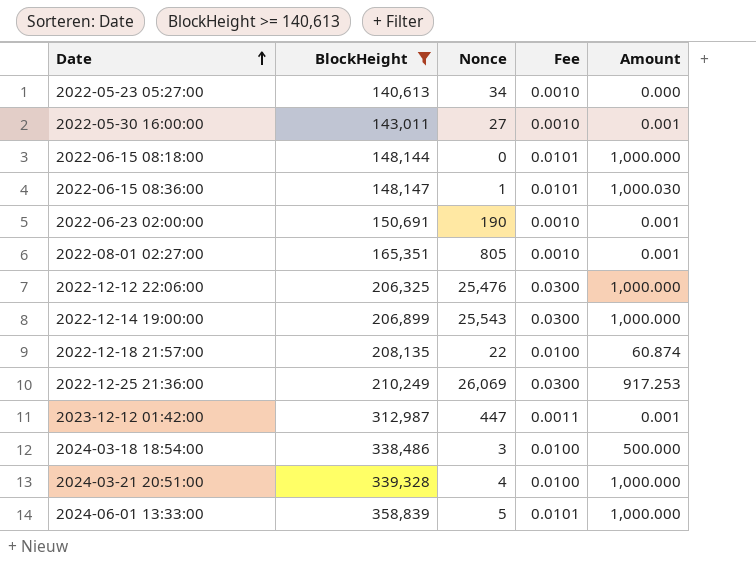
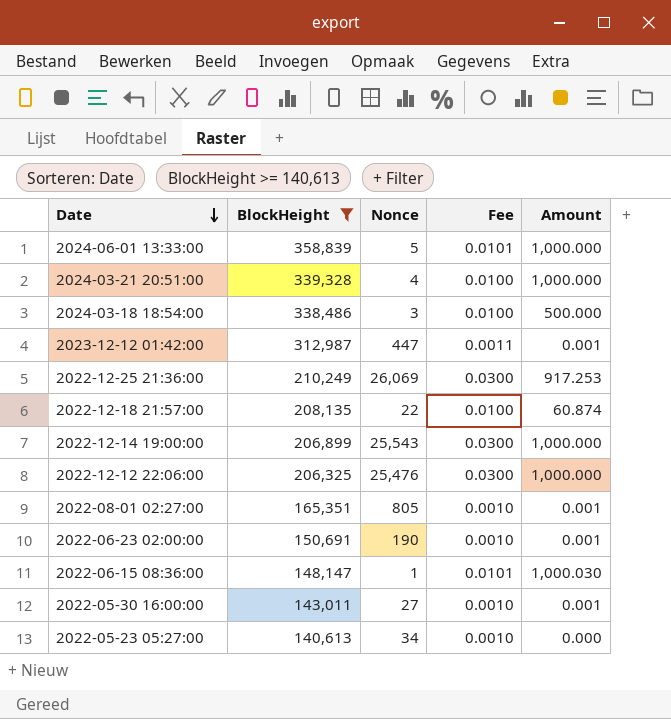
row order: Date ascending -> Date descending
row 2022-06-15 08:18:00: 148,144 | 0 | 0.0101 | 1,000.000 -> none

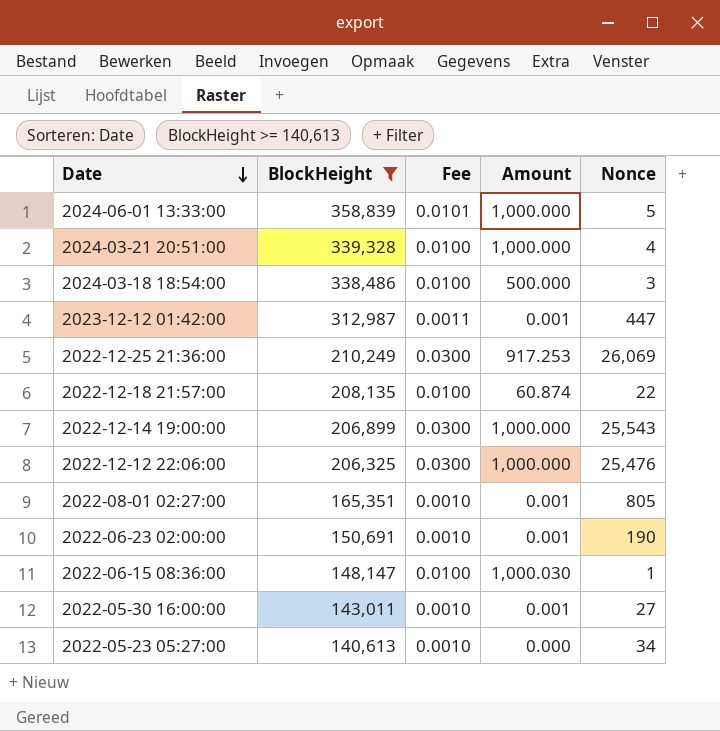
column Nonce | position: 3 -> 5
2022-06-15 08:36:00 | Fee: 0.0101 -> 0.0100

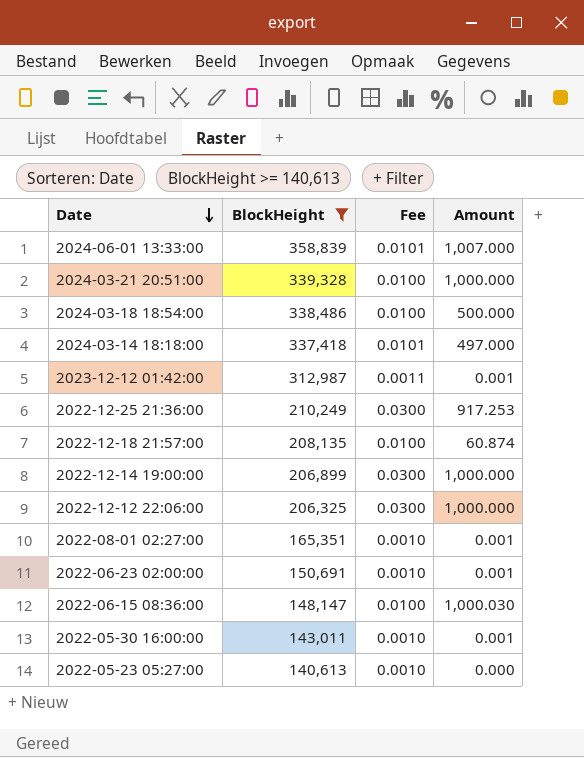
column Nonce | position: 5 -> none
2024-06-01 13:33:00 | Amount: 1,000.000 -> 1,007.000
row 2024-03-14 18:18:00: none -> 337,418 | 0.0101 | 497.000

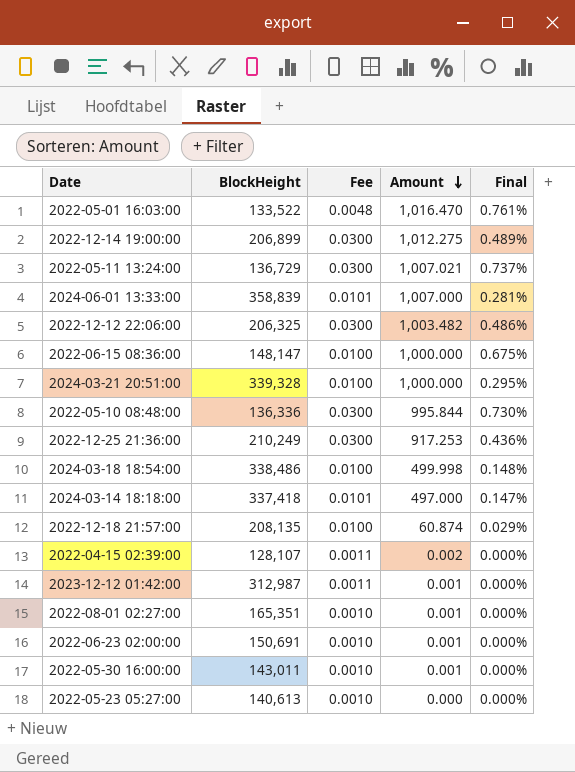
filter: BlockHeight >= 140,613 -> none
row order: Date descending -> Amount descending
column Final | formula: none -> [Amount] / [BlockHeight]
2022-12-14 19:00:00 | Amount: 1,000.000 -> 1,012.275
2022-12-12 22:06:00 | Amount: 1,000.000 -> 1,003.482
2022-06-15 08:36:00 | Amount: 1,000.030 -> 1,000.000
2024-03-18 18:54:00 | Amount: 500.000 -> 499.998

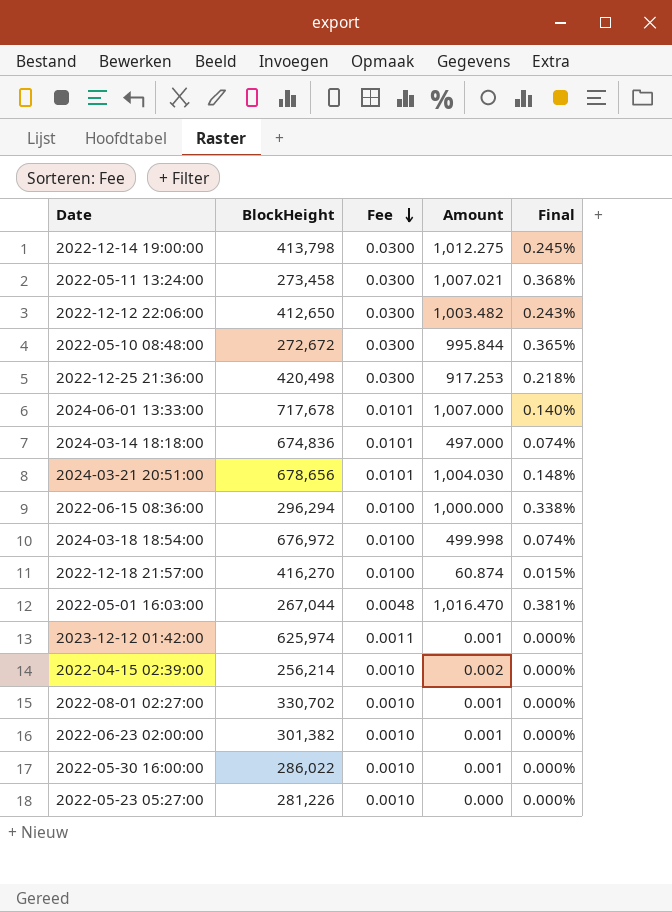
row order: Amount descending -> Fee descending
2022-12-14 19:00:00 | BlockHeight: 206,899 -> 413,798
2022-12-14 19:00:00 | Final: 0.489% -> 0.245%
2022-05-11 13:24:00 | BlockHeight: 136,729 -> 273,458
2022-05-11 13:24:00 | Final: 0.737% -> 0.368%
2022-12-12 22:06:00 | BlockHeight: 206,325 -> 412,650
2022-12-12 22:06:00 | Final: 0.486% -> 0.243%
2022-05-10 08:48:00 | BlockHeight: 136,336 -> 272,672
2022-05-10 08:48:00 | Final: 0.730% -> 0.365%
2022-12-25 21:36:00 | BlockHeight: 210,249 -> 420,498
2022-12-25 21:36:00 | Final: 0.436% -> 0.218%
2024-06-01 13:33:00 | BlockHeight: 358,839 -> 717,678
2024-06-01 13:33:00 | Final: 0.281% -> 0.140%
2024-03-14 18:18:00 | BlockHeight: 337,418 -> 674,836
2024-03-14 18:18:00 | Final: 0.147% -> 0.074%
2024-03-21 20:51:00 | BlockHeight: 339,328 -> 678,656
2024-03-21 20:51:00 | Fee: 0.0100 -> 0.0101
2024-03-21 20:51:00 | Amount: 1,000.000 -> 1,004.030
2024-03-21 20:51:00 | Final: 0.295% -> 0.148%
2022-06-15 08:36:00 | BlockHeight: 148,147 -> 296,294
2022-06-15 08:36:00 | Final: 0.675% -> 0.338%
2024-03-18 18:54:00 | BlockHeight: 338,486 -> 676,972
2024-03-18 18:54:00 | Final: 0.148% -> 0.074%
2022-12-18 21:57:00 | BlockHeight: 208,135 -> 416,270
2022-12-18 21:57:00 | Final: 0.029% -> 0.015%
2022-05-01 16:03:00 | BlockHeight: 133,522 -> 267,044
2022-05-01 16:03:00 | Final: 0.761% -> 0.381%
2023-12-12 01:42:00 | BlockHeight: 312,987 -> 625,974
2022-04-15 02:39:00 | BlockHeight: 128,107 -> 256,214
2022-04-15 02:39:00 | Fee: 0.0011 -> 0.0010
2022-08-01 02:27:00 | BlockHeight: 165,351 -> 330,702
2022-06-23 02:00:00 | BlockHeight: 150,691 -> 301,382
2022-05-30 16:00:00 | BlockHeight: 143,011 -> 286,022
2022-05-23 05:27:00 | BlockHeight: 140,613 -> 281,226

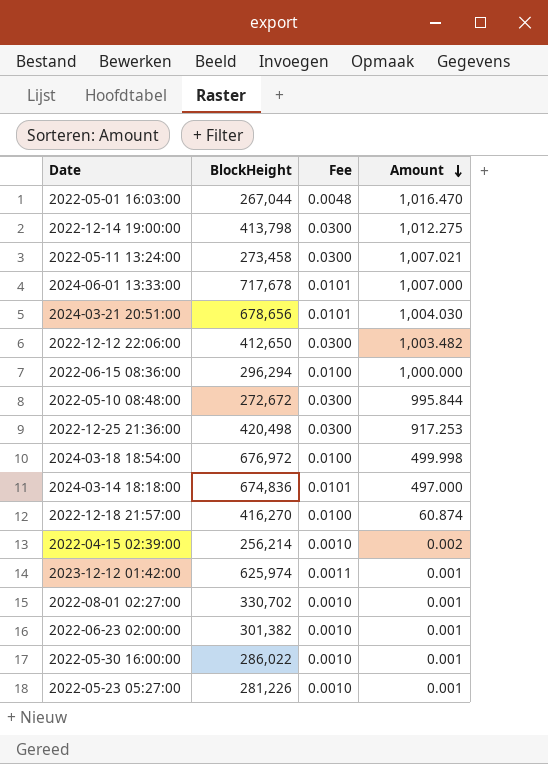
row order: Fee descending -> Amount descending
column Final | formula: [Amount] / [BlockHeight] -> none
2022-05-23 05:27:00 | Amount: 0.000 -> 0.001

